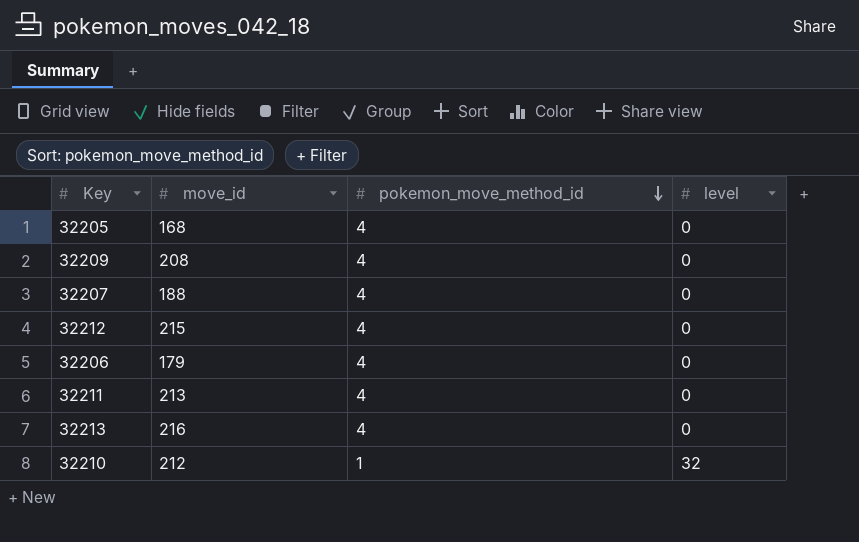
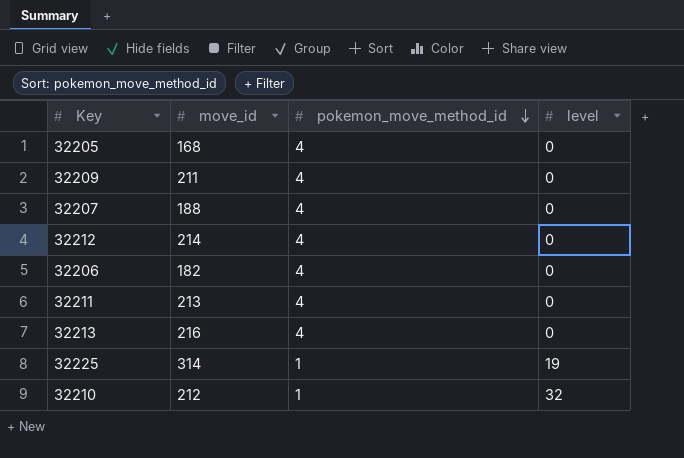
32209 | move_id: 208 -> 211
32212 | move_id: 215 -> 214
32206 | move_id: 179 -> 182
row 32225: none -> 314 | 1 | 19

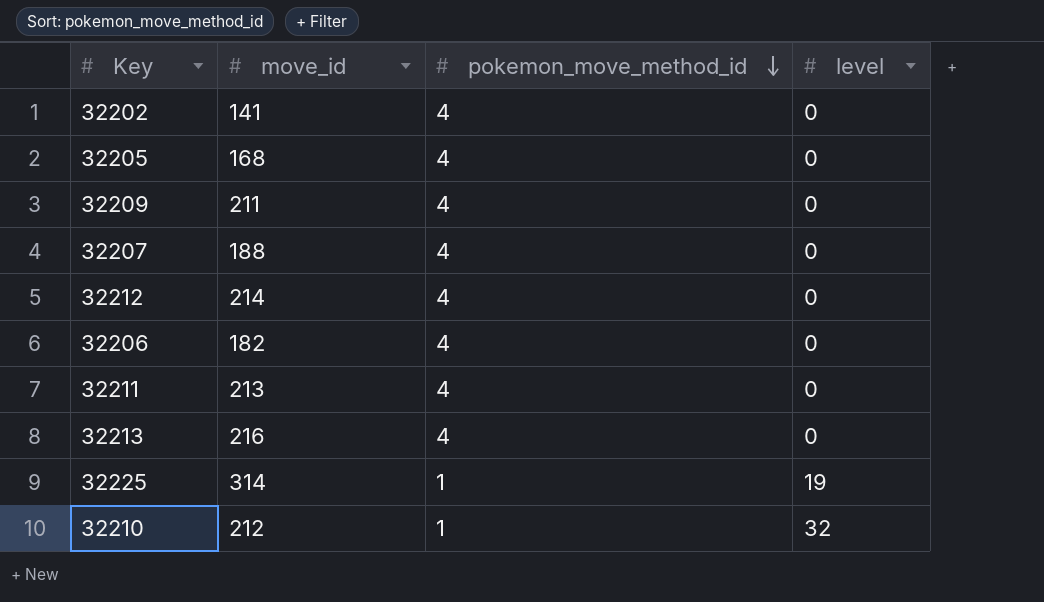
row 32202: none -> 141 | 4 | 0

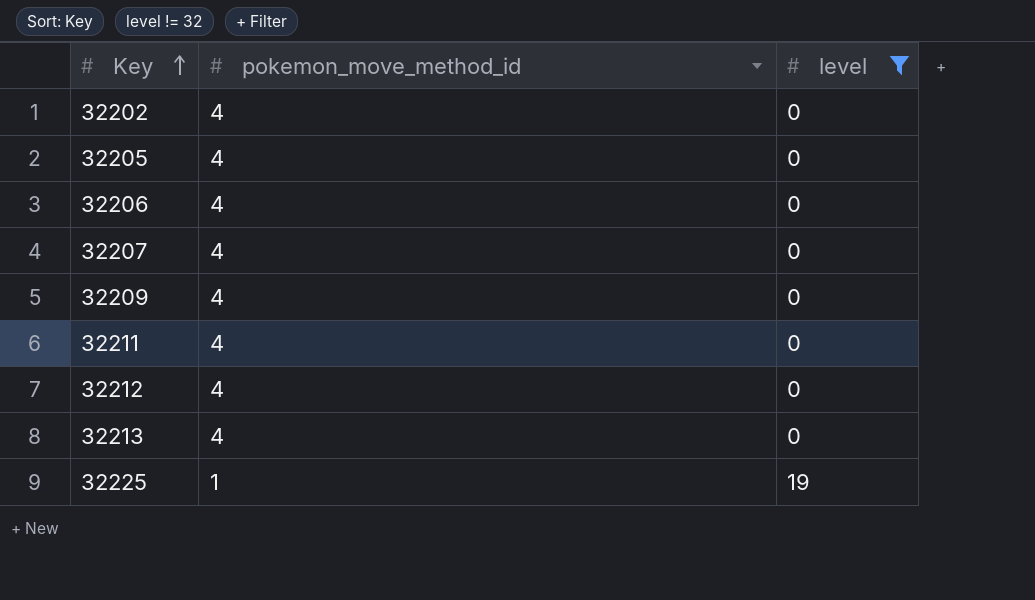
filter: none -> level != 32
row order: pokemon_move_method_id descending -> Key ascending
column move_id | position: 2 -> none

